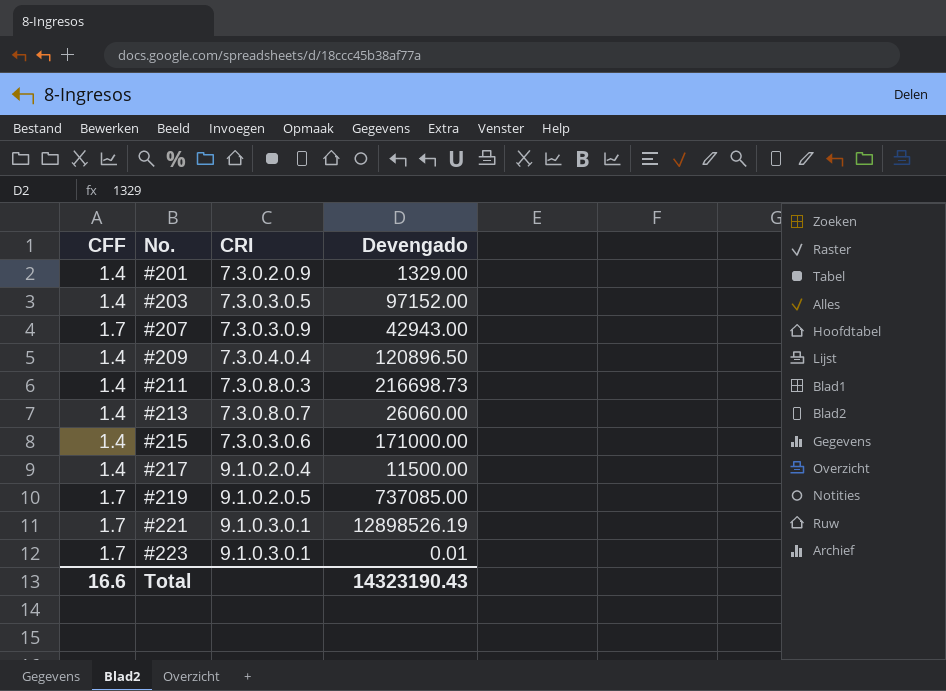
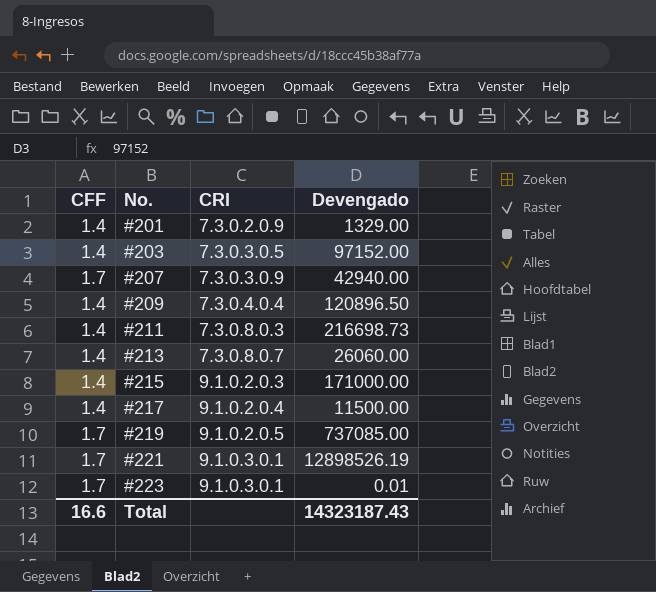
#207 | Devengado: 42943.00 -> 42940.00
#215 | CRI: 7.3.0.3.0.6 -> 9.1.0.2.0.3
Total | Devengado: 14323190.43 -> 14323187.43

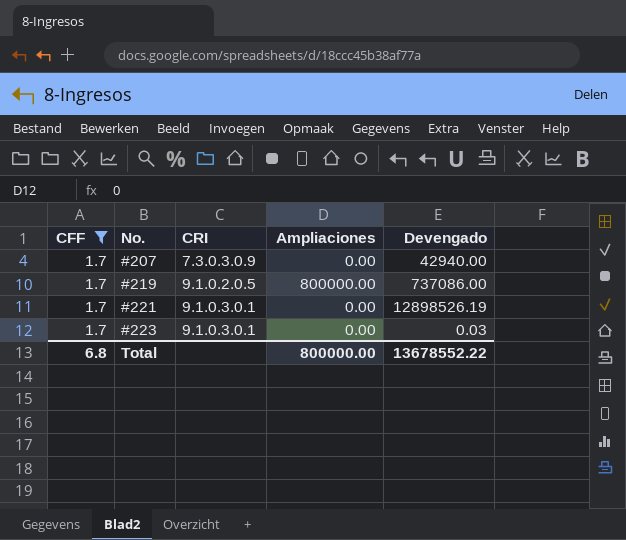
filter: none -> CFF = 1.7
column Ampliaciones | position: none -> 4
#219 | Devengado: 737085.00 -> 737086.00
#223 | Devengado: 0.01 -> 0.03
Total | CFF: 16.6 -> 6.8
Total | Devengado: 14323187.43 -> 13678552.22

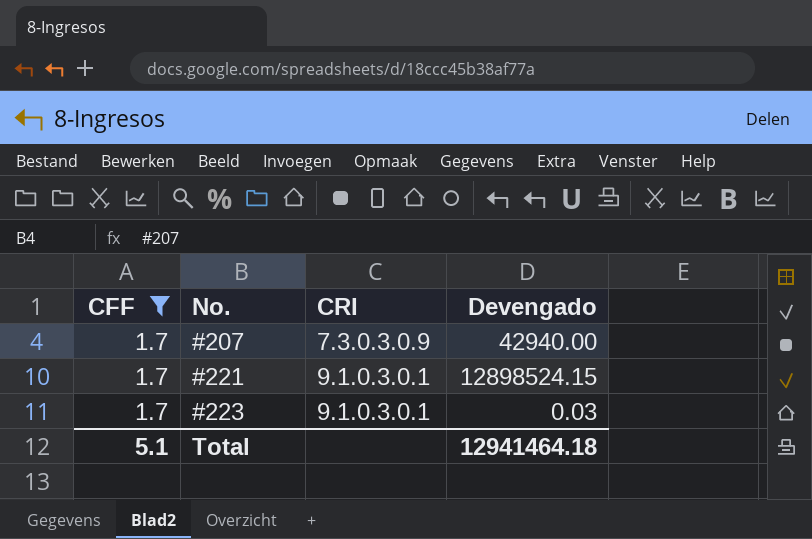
column Ampliaciones | position: 4 -> none
row #219: 1.7 | 9.1.0.2.0.5 | 800000.00 | 737086.00 -> none
#221 | Devengado: 12898526.19 -> 12898524.15
Total | CFF: 6.8 -> 5.1
Total | Devengado: 13678552.22 -> 12941464.18

